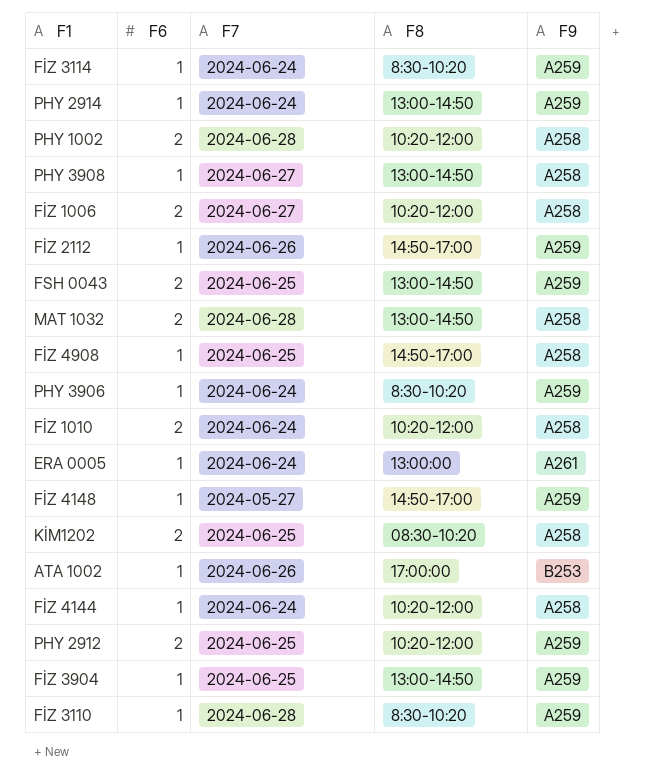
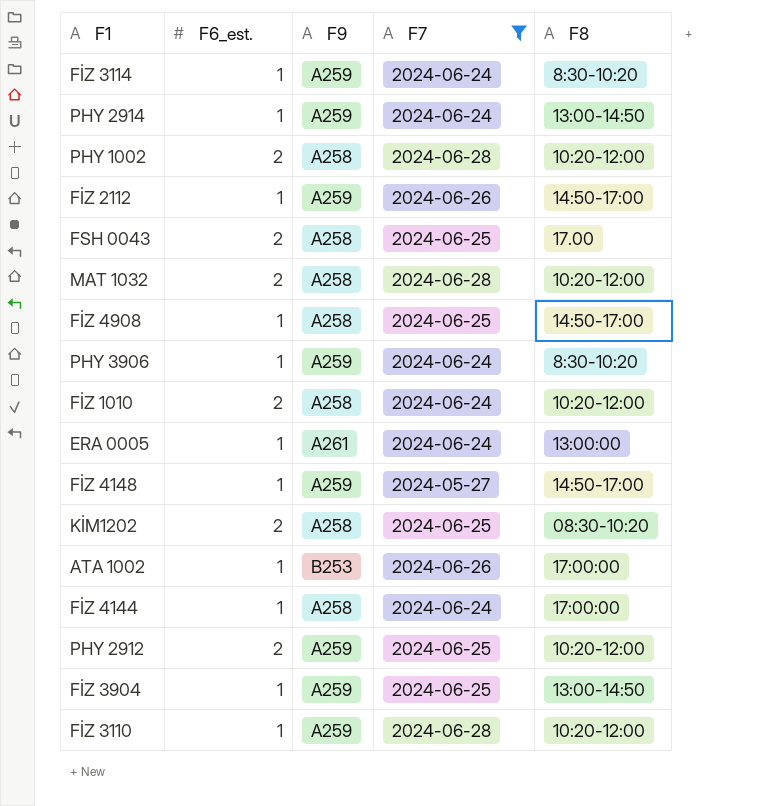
filter: none -> F7 != 2024-06-27
column name: F6 -> F6_est.
column F9 | position: 5 -> 3
FSH 0043 | F9: A259 -> A258
FSH 0043 | F8: 13:00-14:50 -> 17.00
MAT 1032 | F8: 13:00-14:50 -> 10:20-12:00
FİZ 4144 | F8: 10:20-12:00 -> 17:00:00
FİZ 3110 | F8: 8:30-10:20 -> 10:20-12:00

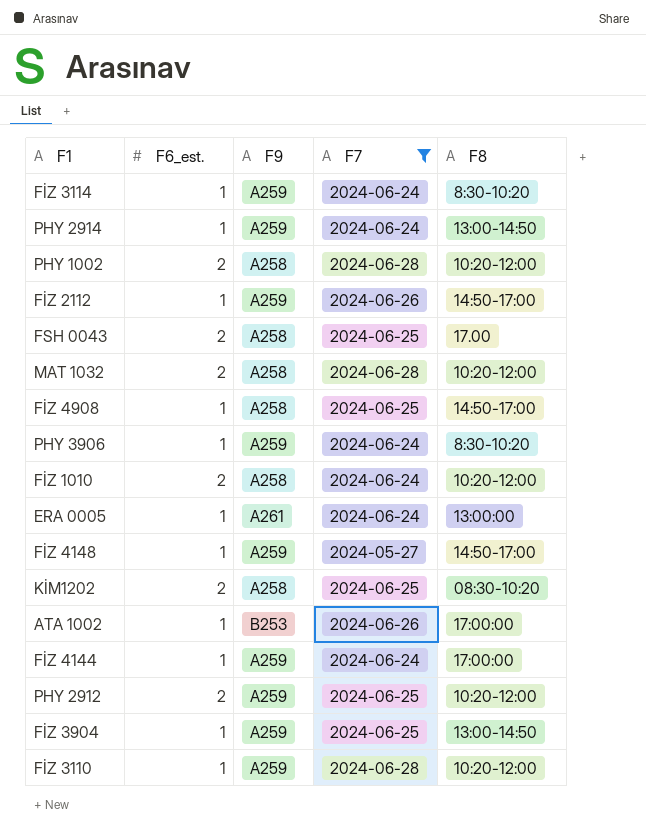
FİZ 4144 | F9: A258 -> A259

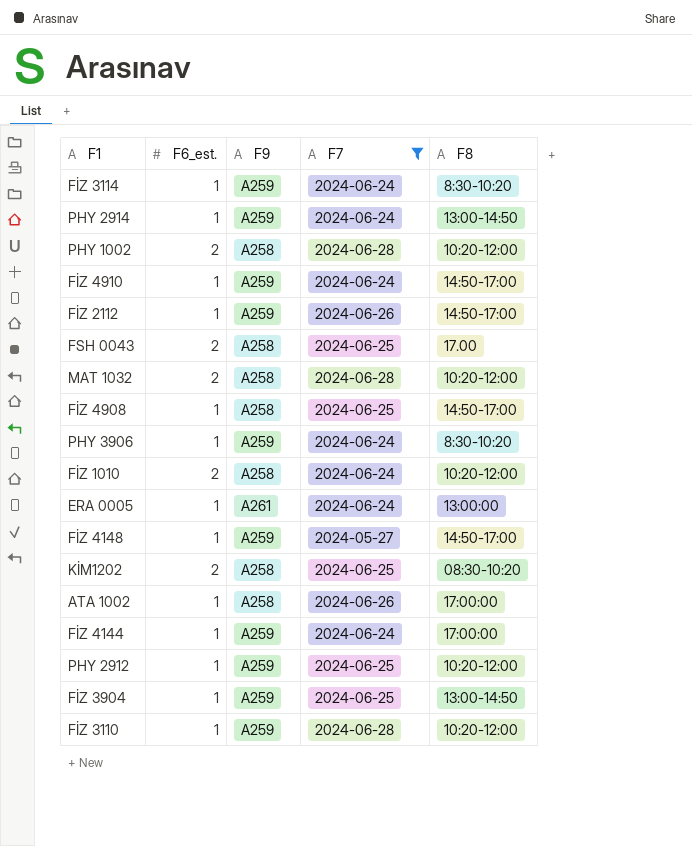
row FİZ 4910: none -> 1 | A259 | 2024-06-24 | 14:50-17:00
ATA 1002 | F9: B253 -> A258
PHY 2912 | F6_est.: 2 -> 1

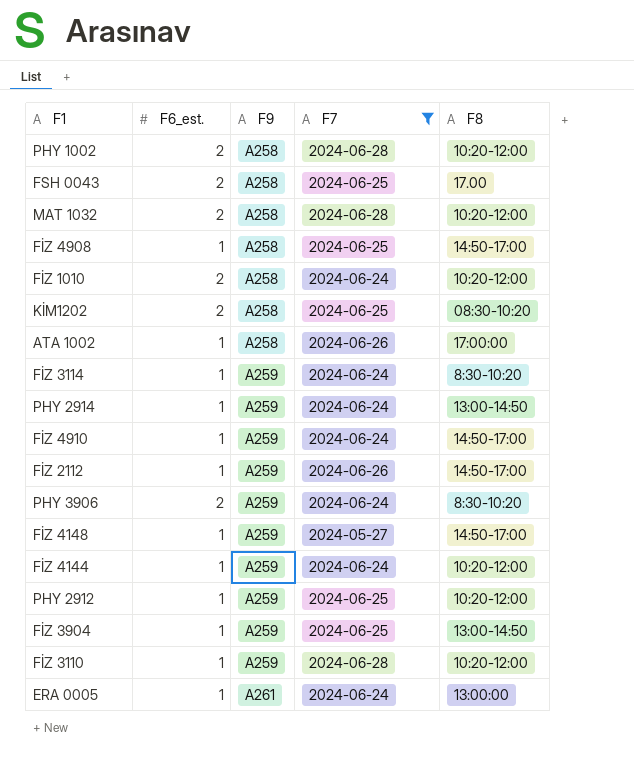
row order: none -> F9 ascending
PHY 3906 | F6_est.: 1 -> 2
FİZ 4144 | F8: 17:00:00 -> 10:20-12:00

